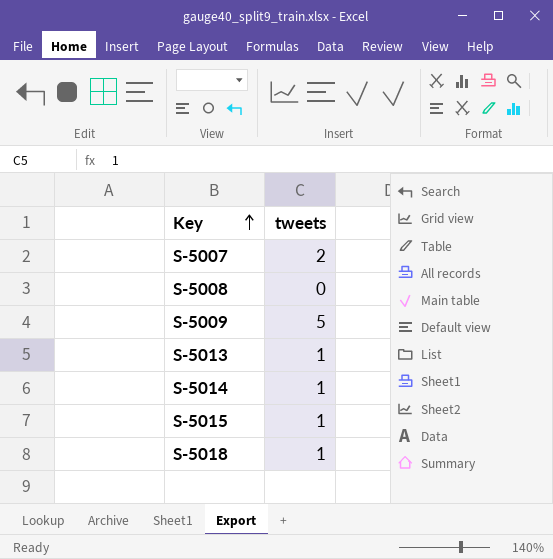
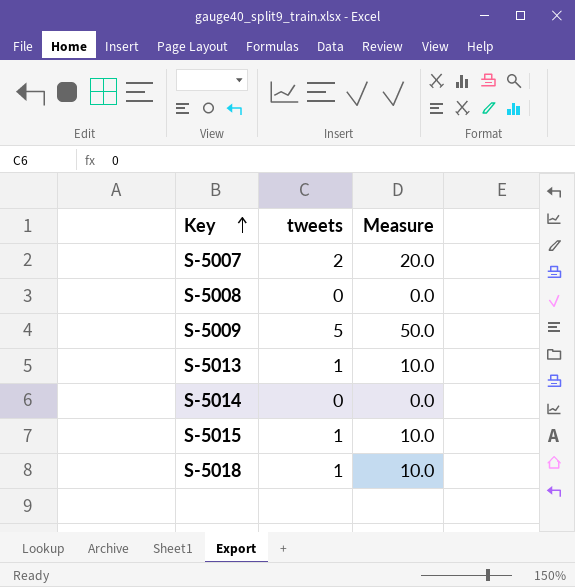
column Measure | formula: none -> [tweets] * 10
S-5014 | tweets: 1 -> 0

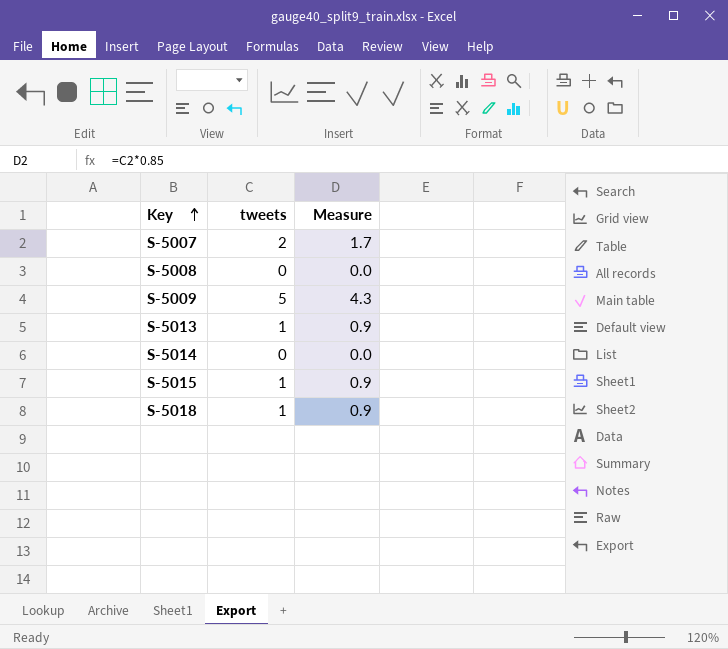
column Measure | formula: [tweets] * 10 -> [tweets] * 0.85

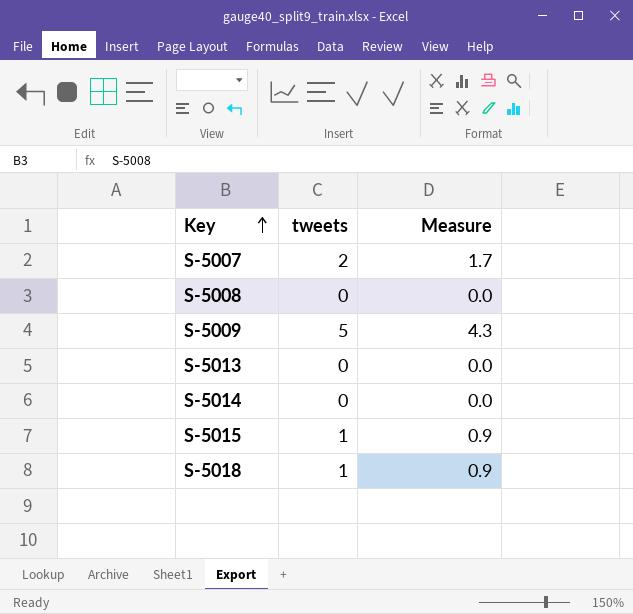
S-5013 | tweets: 1 -> 0
S-5013 | Measure: 0.9 -> 0.0

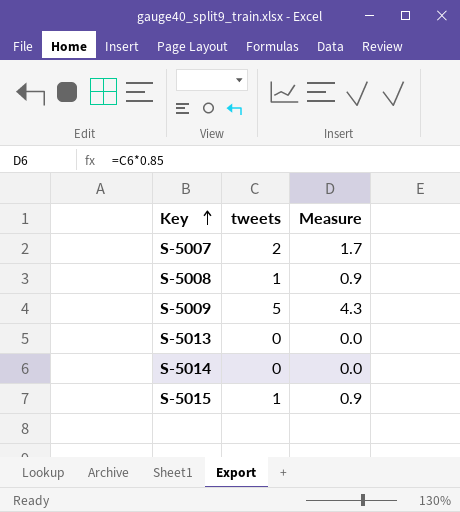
row S-5018: 1 | 0.9 -> none
S-5008 | tweets: 0 -> 1
S-5008 | Measure: 0.0 -> 0.9

